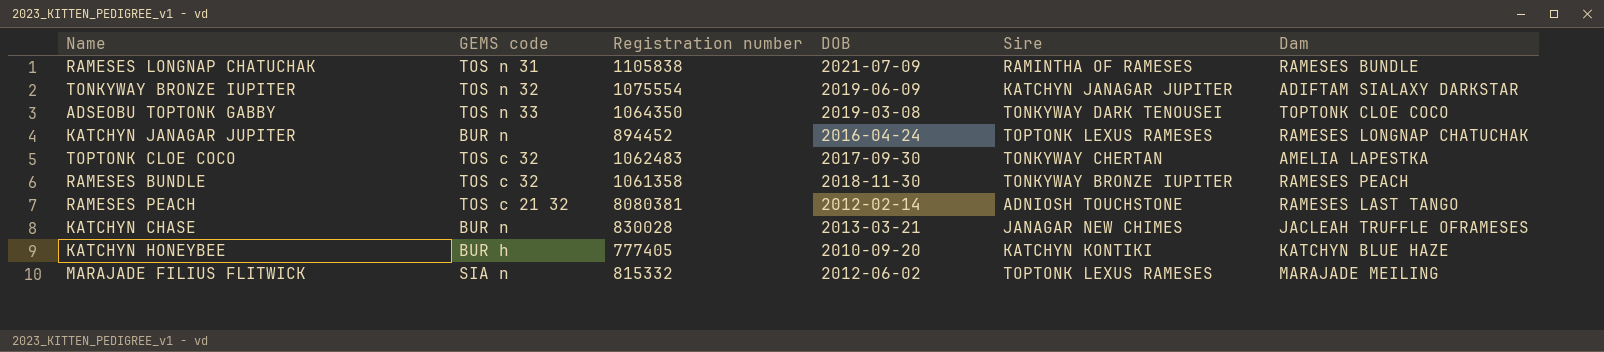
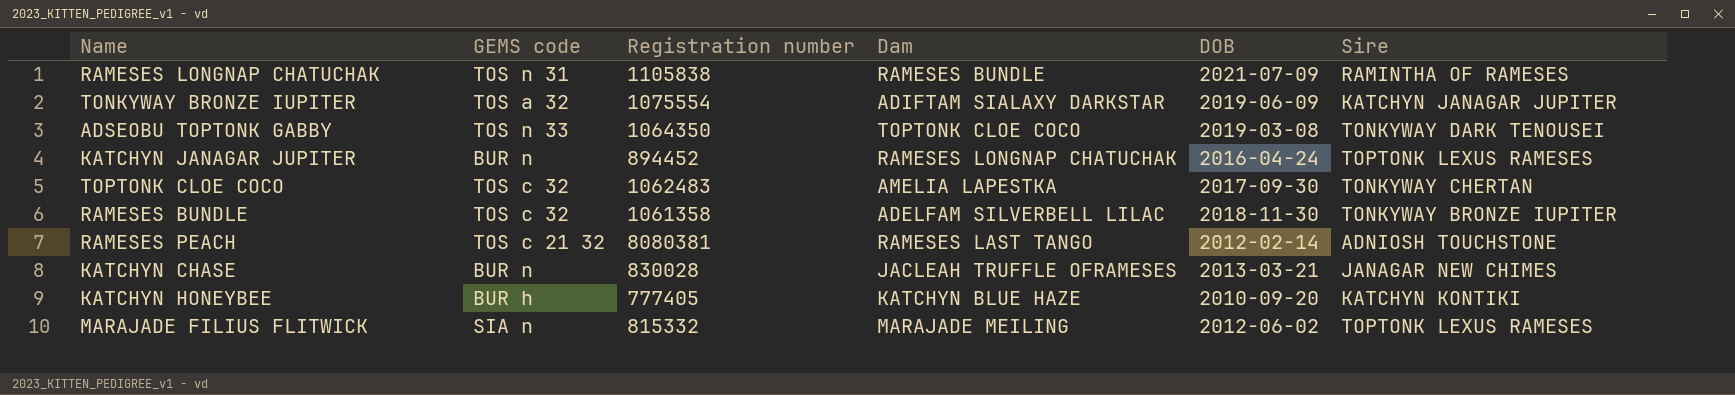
column Dam | position: 6 -> 4
TONKYWAY BRONZE IUPITER | GEMS code: TOS n 32 -> TOS a 32
RAMESES BUNDLE | Dam: RAMESES PEACH -> ADELFAM SILVERBELL LILAC

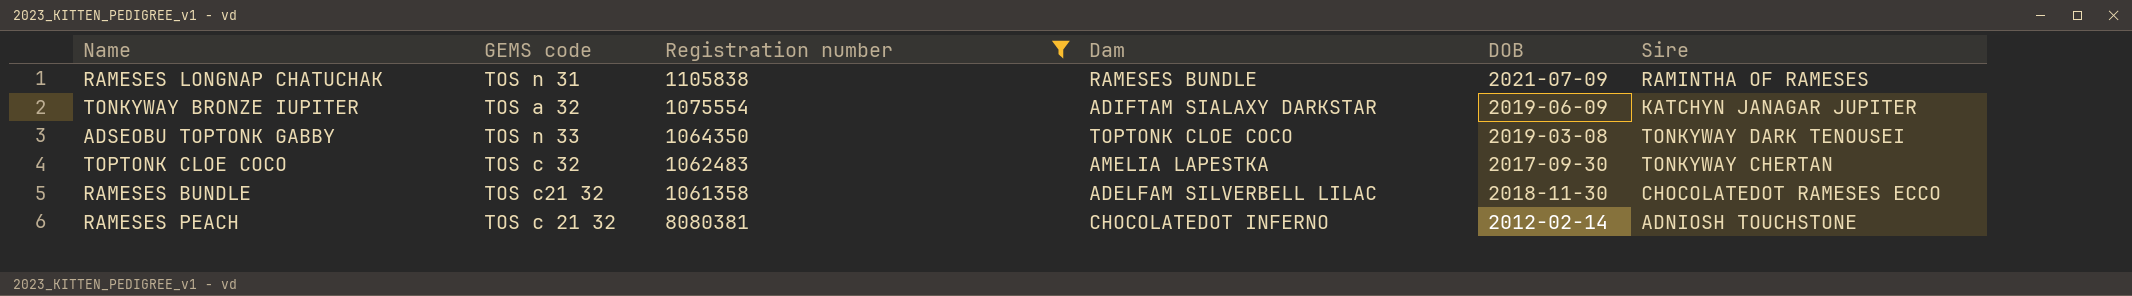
filter: none -> Registration number >= 1061358
RAMESES BUNDLE | GEMS code: TOS c 32 -> TOS c21 32
RAMESES BUNDLE | Sire: TONKYWAY BRONZE IUPITER -> CHOCOLATEDOT RAMESES ECCO
RAMESES PEACH | Dam: RAMESES LAST TANGO -> CHOCOLATEDOT INFERNO

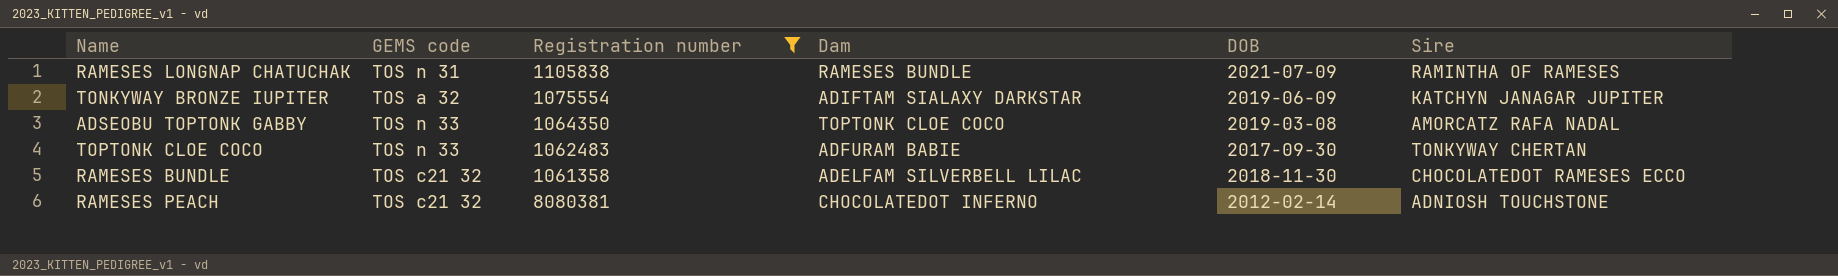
ADSEOBU TOPTONK GABBY | Sire: TONKYWAY DARK TENOUSEI -> AMORCATZ RAFA NADAL
TOPTONK CLOE COCO | GEMS code: TOS c 32 -> TOS n 33
TOPTONK CLOE COCO | Dam: AMELIA LAPESTKA -> ADFURAM BABIE
RAMESES PEACH | GEMS code: TOS c 21 32 -> TOS c21 32

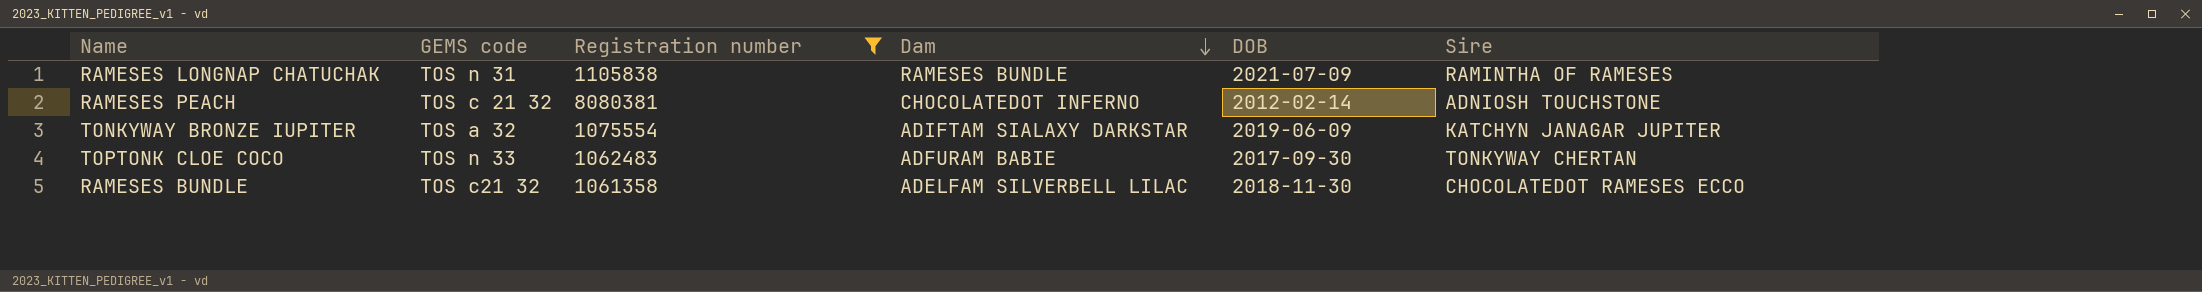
row order: none -> Dam descending
row ADSEOBU TOPTONK GABBY: TOS n 33 | 1064350 | TOPTONK CLOE COCO | 2019-03-08 | AMORCATZ RAFA NADAL -> none
RAMESES PEACH | GEMS code: TOS c21 32 -> TOS c 21 32

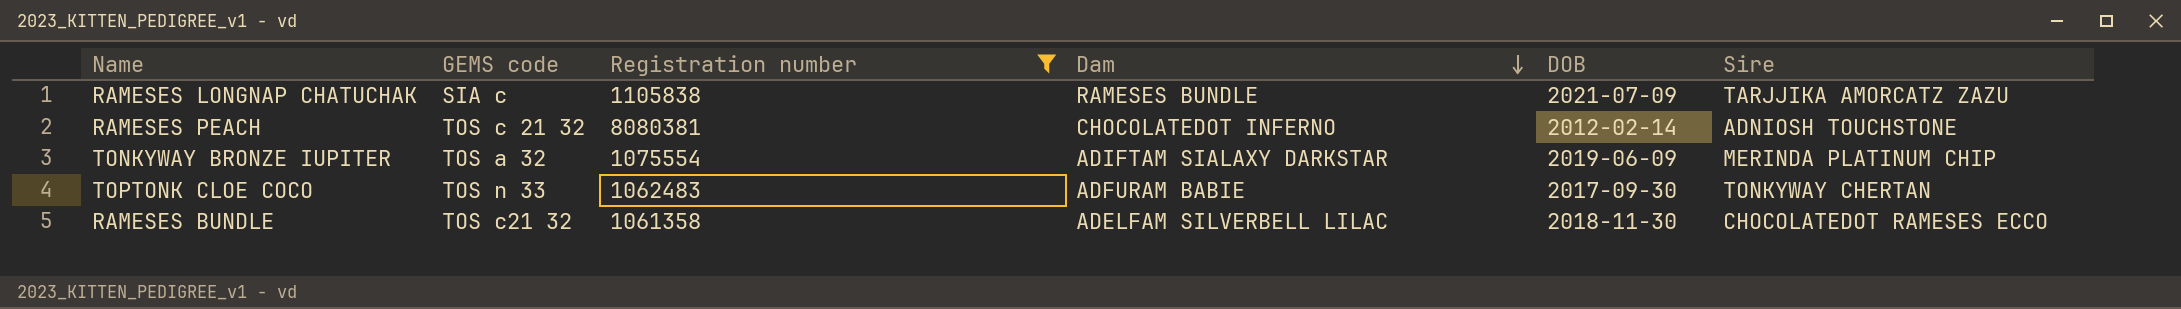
RAMESES LONGNAP CHATUCHAK | GEMS code: TOS n 31 -> SIA c
RAMESES LONGNAP CHATUCHAK | Sire: RAMINTHA OF RAMESES -> TARJJIKA AMORCATZ ZAZU
TONKYWAY BRONZE IUPITER | Sire: KATCHYN JANAGAR JUPITER -> MERINDA PLATINUM CHIP

